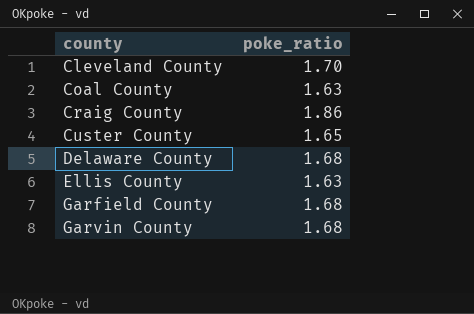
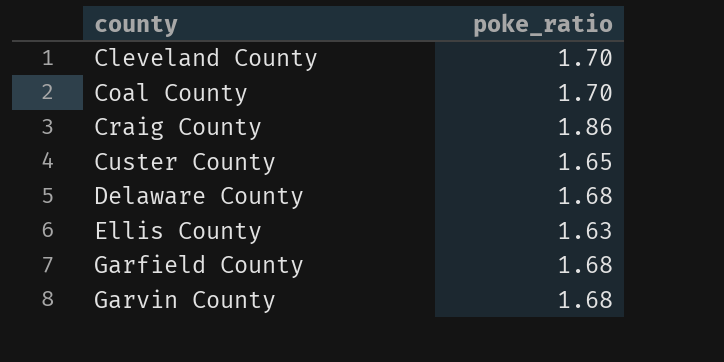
Coal County | poke_ratio: 1.63 -> 1.70

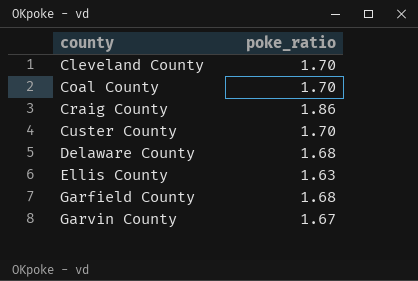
Custer County | poke_ratio: 1.65 -> 1.70
Garvin County | poke_ratio: 1.68 -> 1.67

